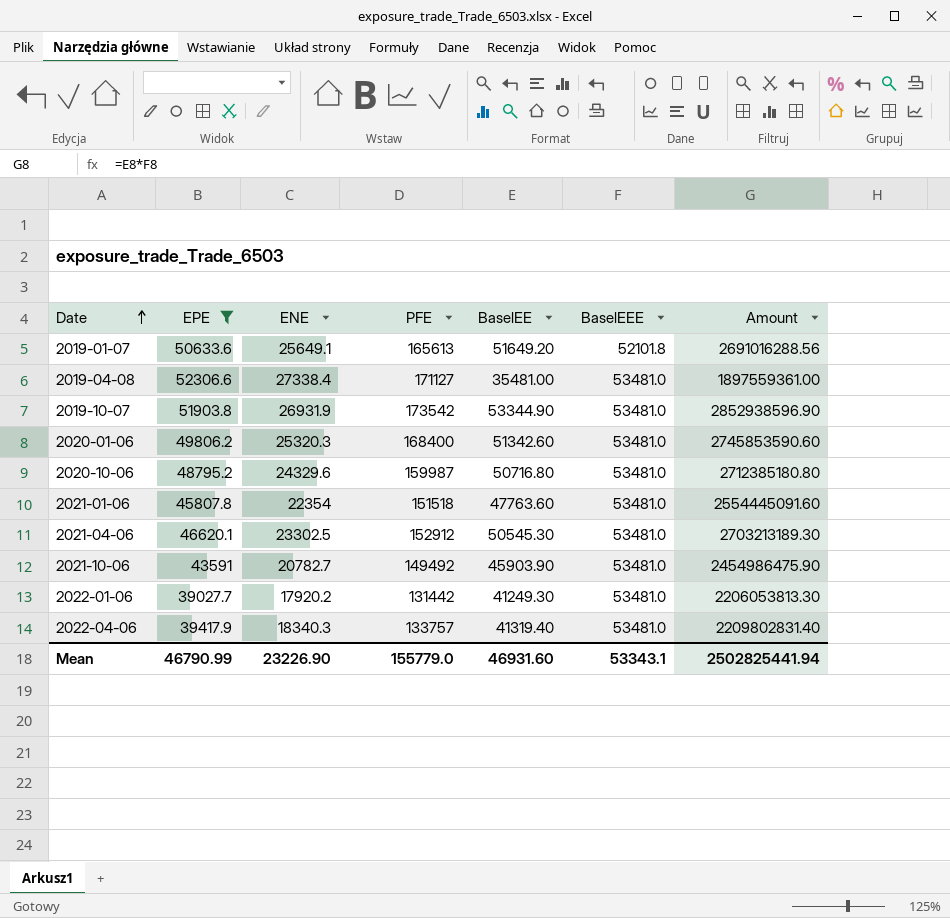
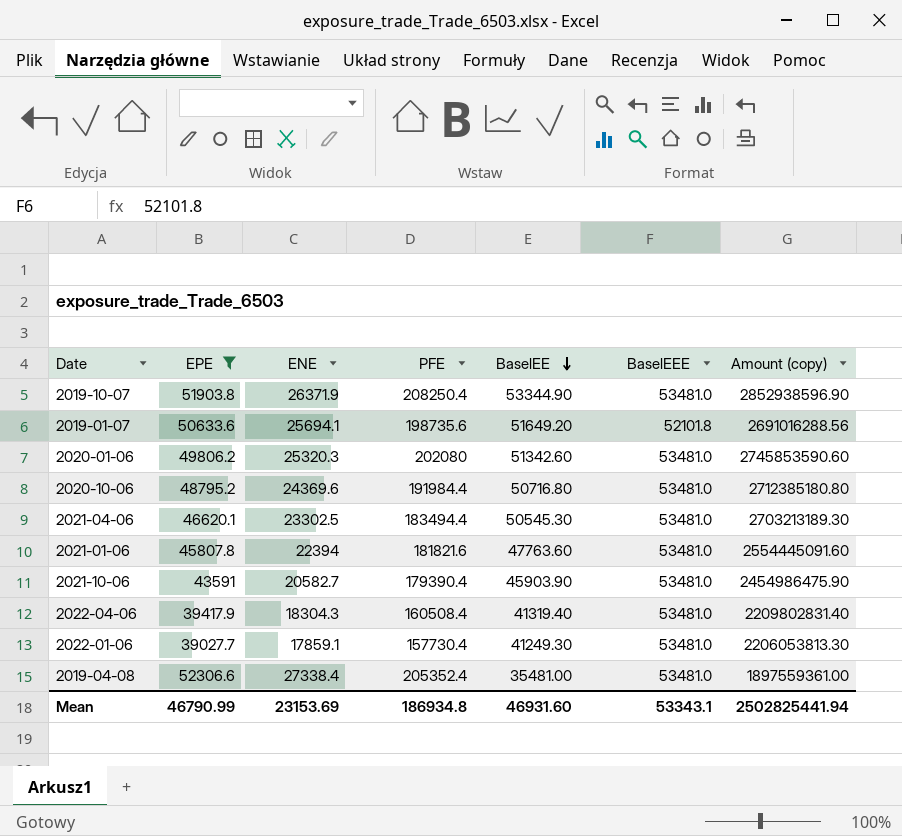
row order: Date ascending -> BaselEE descending
column name: Amount -> Amount (copy)
2019-10-07 | ENE: 26931.9 -> 26371.9
2019-10-07 | PFE: 173542 -> 208250.4
2019-01-07 | ENE: 25649.1 -> 25694.1
2019-01-07 | PFE: 165613 -> 198735.6
2020-01-06 | PFE: 168400 -> 202080
2020-10-06 | ENE: 24329.6 -> 24369.6
2020-10-06 | PFE: 159987 -> 191984.4
2021-04-06 | PFE: 152912 -> 183494.4
2021-01-06 | ENE: 22354 -> 22394
2021-01-06 | PFE: 151518 -> 181821.6
2021-10-06 | ENE: 20782.7 -> 20582.7
2021-10-06 | PFE: 149492 -> 179390.4
2022-04-06 | ENE: 18340.3 -> 18304.3
2022-04-06 | PFE: 133757 -> 160508.4
2022-01-06 | ENE: 17920.2 -> 17859.1
2022-01-06 | PFE: 131442 -> 157730.4
2019-04-08 | PFE: 171127 -> 205352.4
Mean | ENE: 23226.90 -> 23153.69
Mean | PFE: 155779.0 -> 186934.8

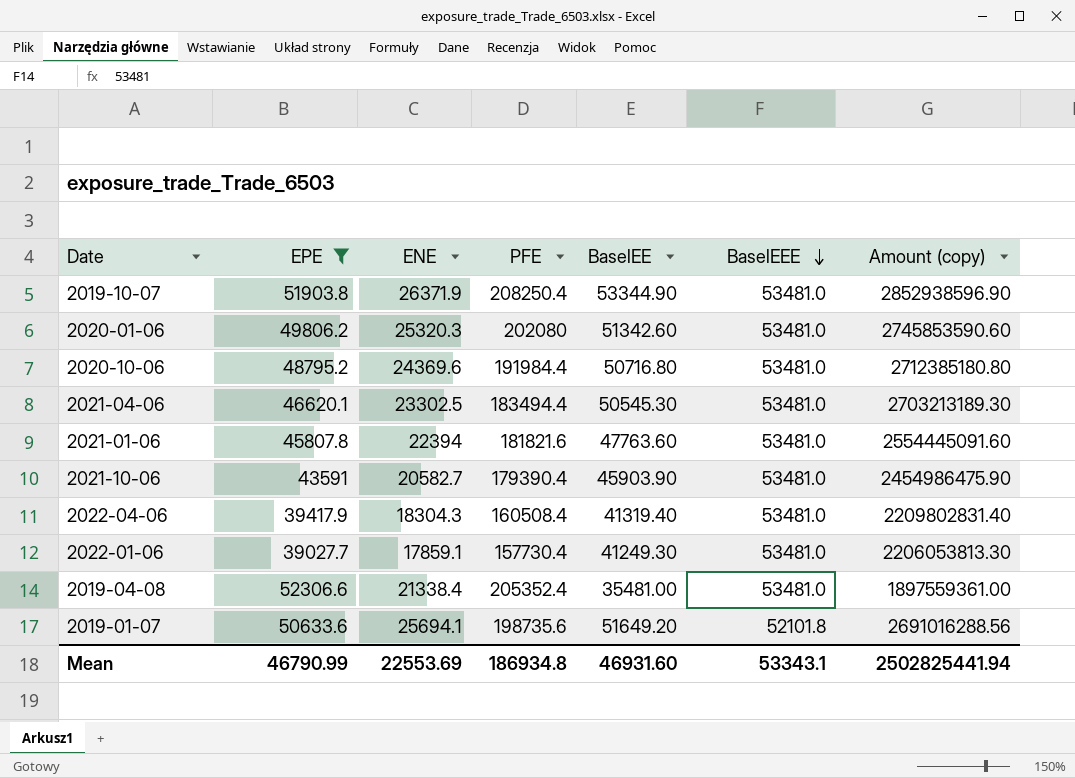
row order: BaselEE descending -> BaselEEE descending
2019-04-08 | ENE: 27338.4 -> 21338.4
Mean | ENE: 23153.69 -> 22553.69

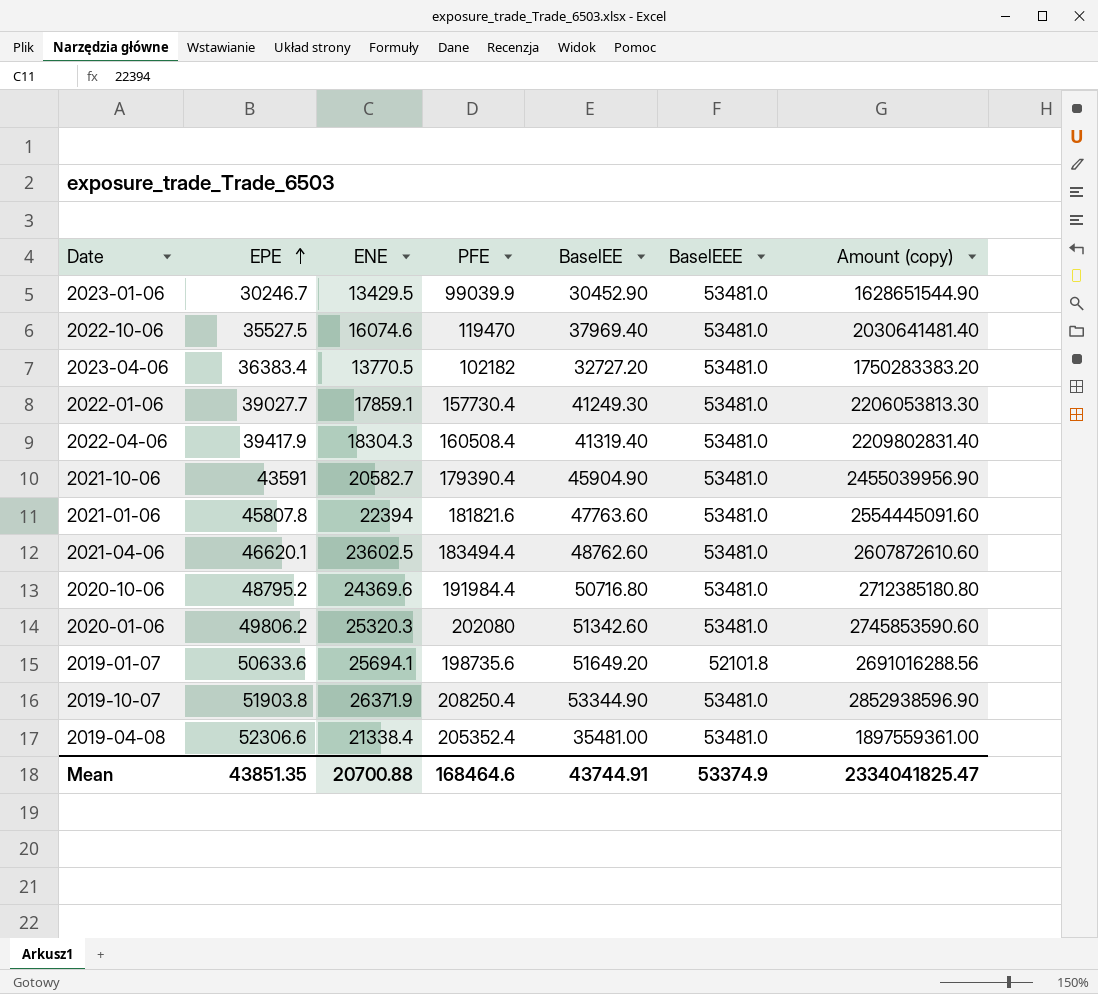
filter: EPE >= 39027.7 -> none
row order: BaselEEE descending -> EPE ascending
2021-10-06 | BaselEE: 45903.90 -> 45904.90
2021-10-06 | Amount (copy): 2454986475.90 -> 2455039956.90
2021-04-06 | ENE: 23302.5 -> 23602.5
2021-04-06 | BaselEE: 50545.30 -> 48762.60
2021-04-06 | Amount (copy): 2703213189.30 -> 2607872610.60
Mean | EPE: 46790.99 -> 43851.35
Mean | ENE: 22553.69 -> 20700.88
Mean | PFE: 186934.8 -> 168464.6
Mean | BaselEE: 46931.60 -> 43744.91
Mean | BaselEEE: 53343.1 -> 53374.9
Mean | Amount (copy): 2502825441.94 -> 2334041825.47

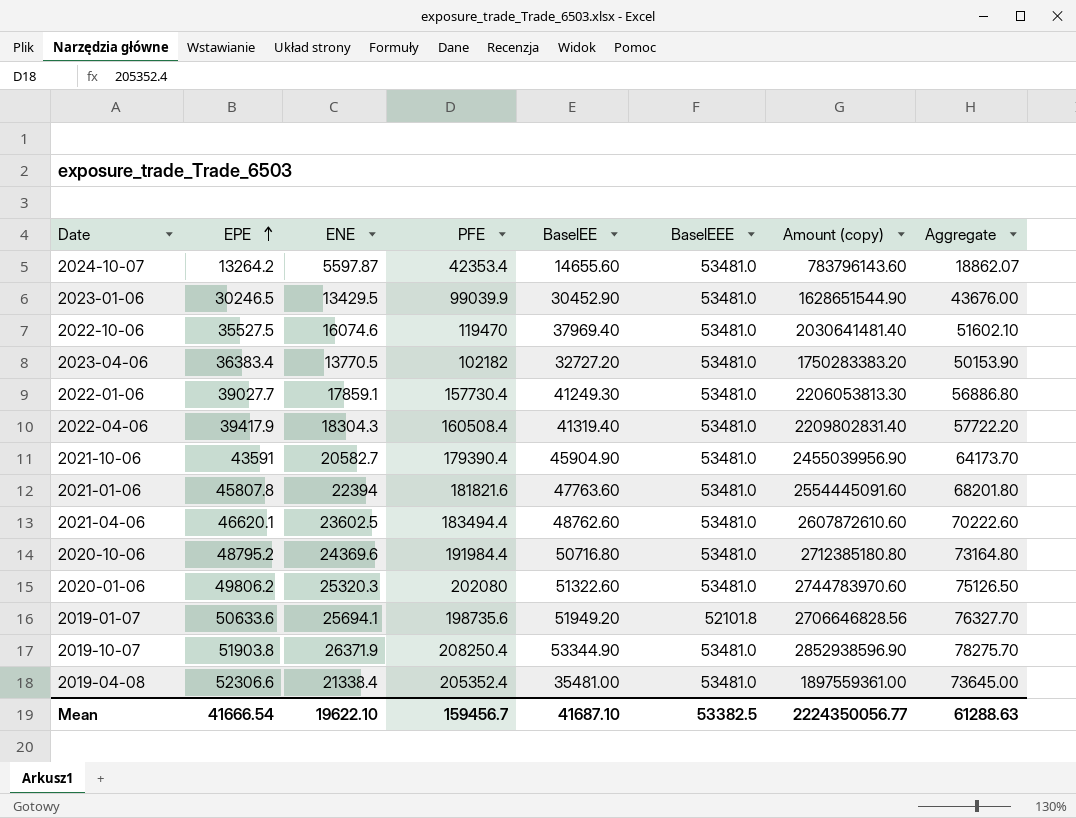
column Aggregate | formula: none -> [EPE] + [ENE]
row 2024-10-07: none -> 13264.2 | 5597.87 | 42353.4 | 14655.60 | 53481.0 | 783796143.60 | 18862.07
2023-01-06 | EPE: 30246.7 -> 30246.5
2020-01-06 | BaselEE: 51342.60 -> 51322.60
2020-01-06 | Amount (copy): 2745853590.60 -> 2744783970.60
2019-01-07 | BaselEE: 51649.20 -> 51949.20
2019-01-07 | Amount (copy): 2691016288.56 -> 2706646828.56
Mean | EPE: 43851.35 -> 41666.54
Mean | ENE: 20700.88 -> 19622.10
Mean | PFE: 168464.6 -> 159456.7
Mean | BaselEE: 43744.91 -> 41687.10
Mean | BaselEEE: 53374.9 -> 53382.5
Mean | Amount (copy): 2334041825.47 -> 2224350056.77

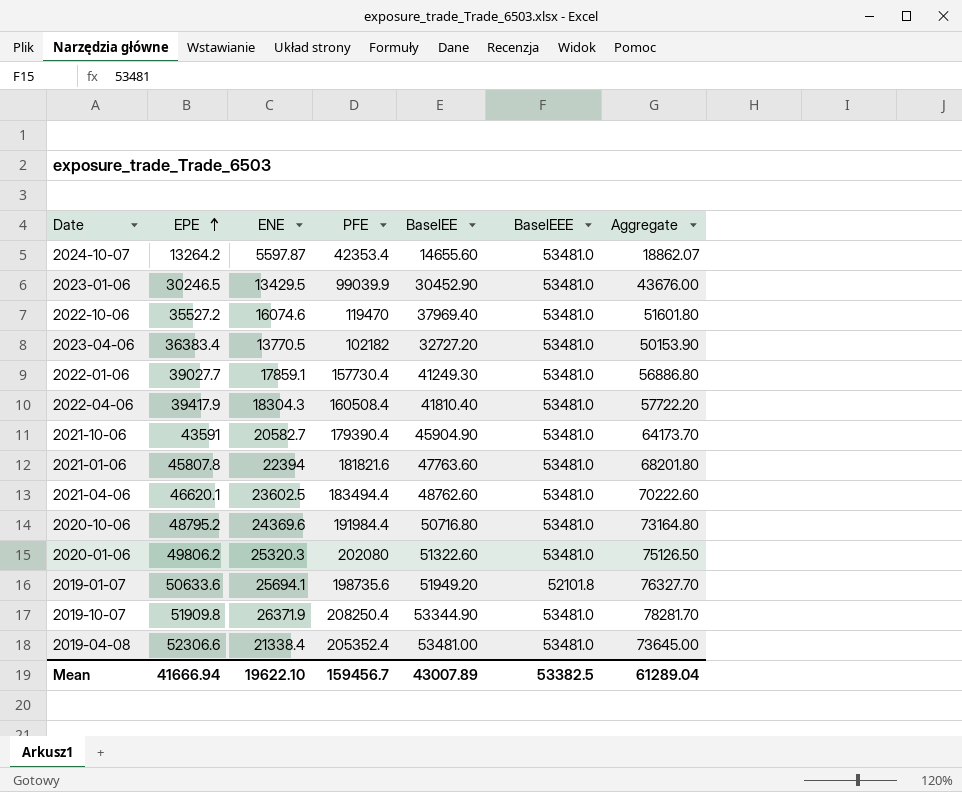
column Amount (copy) | formula: [BaselEE] * [BaselEEE] -> none
2022-10-06 | EPE: 35527.5 -> 35527.2
2022-10-06 | Aggregate: 51602.10 -> 51601.80
2022-04-06 | BaselEE: 41319.40 -> 41810.40
2019-10-07 | EPE: 51903.8 -> 51909.8
2019-10-07 | Aggregate: 78275.70 -> 78281.70
2019-04-08 | BaselEE: 35481.00 -> 53481.00
Mean | EPE: 41666.54 -> 41666.94
Mean | BaselEE: 41687.10 -> 43007.89
Mean | Aggregate: 61288.63 -> 61289.04

